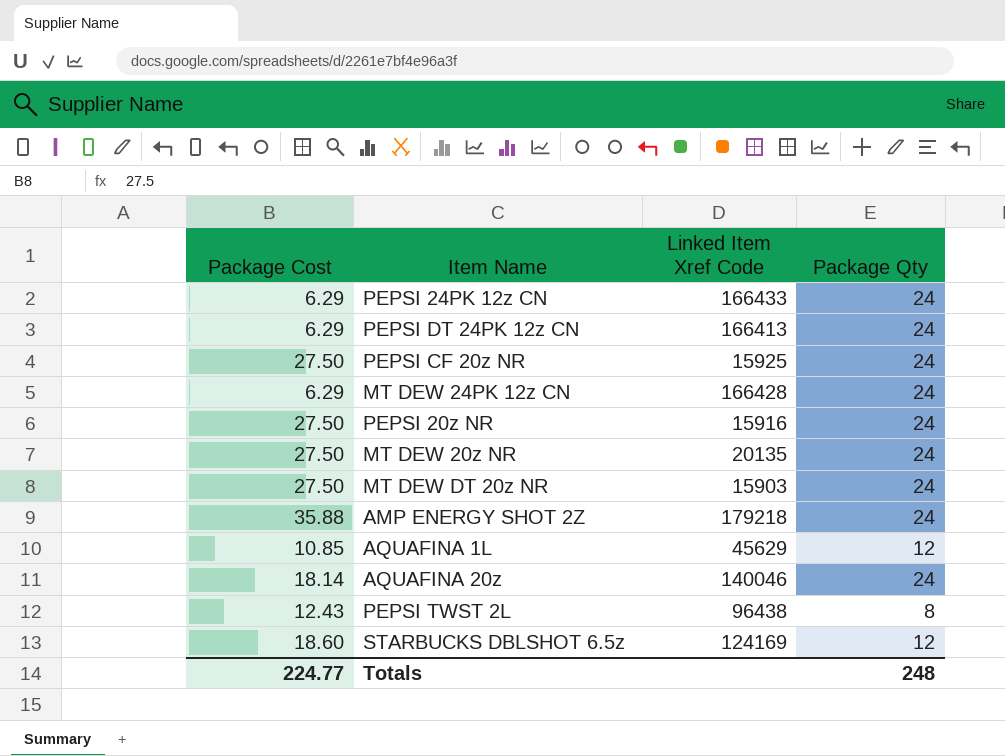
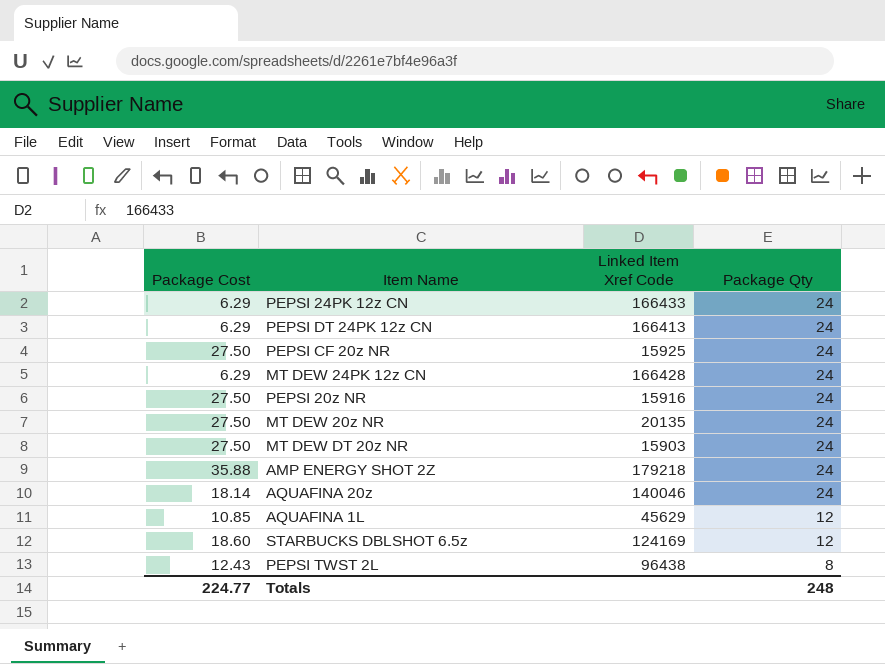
row order: none -> Package Qty descending

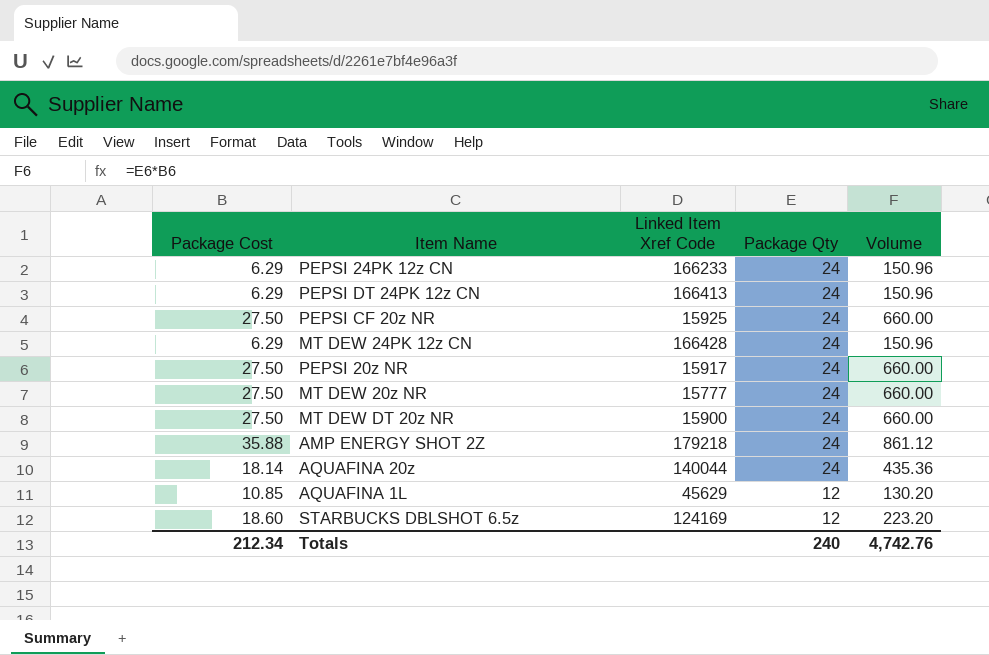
column Volume | formula: none -> [Package Cost] * [Package Qty]
row PEPSI TWST 2L: 12.43 | 96438 | 8 -> none
PEPSI 24PK 12z CN | Linked Item Xref Code: 166433 -> 166233
PEPSI 20z NR | Linked Item Xref Code: 15916 -> 15917
MT DEW 20z NR | Linked Item Xref Code: 20135 -> 15777
MT DEW DT 20z NR | Linked Item Xref Code: 15903 -> 15900
AQUAFINA 20z | Linked Item Xref Code: 140046 -> 140044
Totals | Package Cost: 224.77 -> 212.34
Totals | Package Qty: 248 -> 240

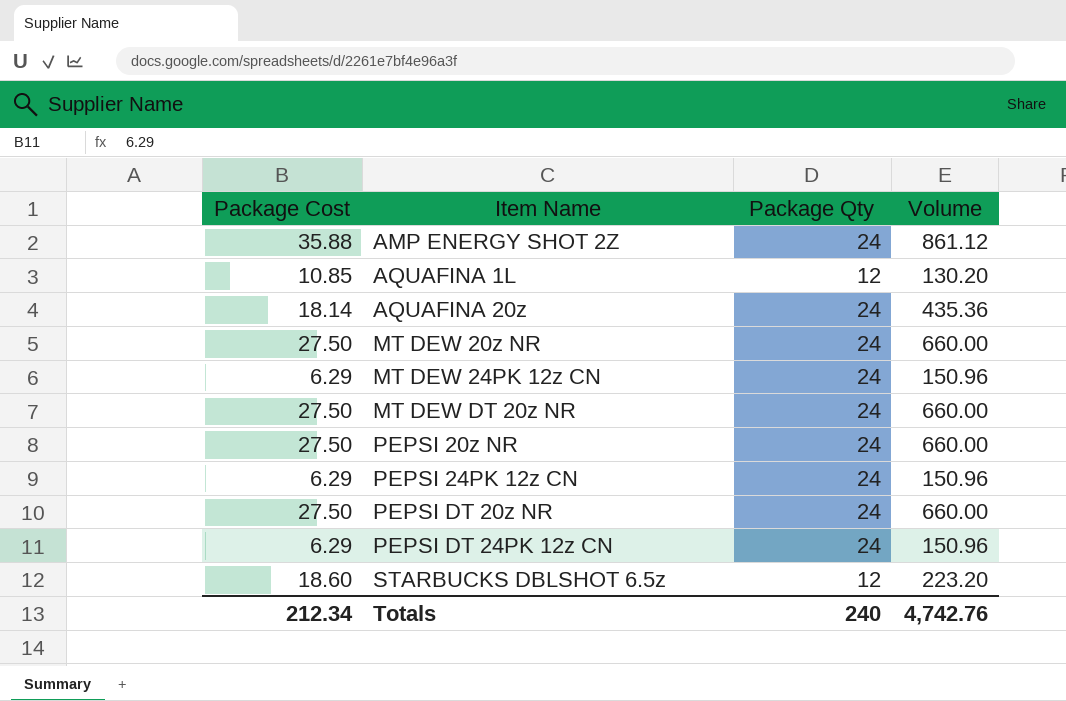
row order: Package Qty descending -> Item Name ascending
column Linked Item Xref Code | position: 3 -> none
row PEPSI CF 20z NR: 27.50 | 15925 | 24 | 660.00 -> none
row PEPSI DT 20z NR: none -> 27.50 | 24 | 660.00

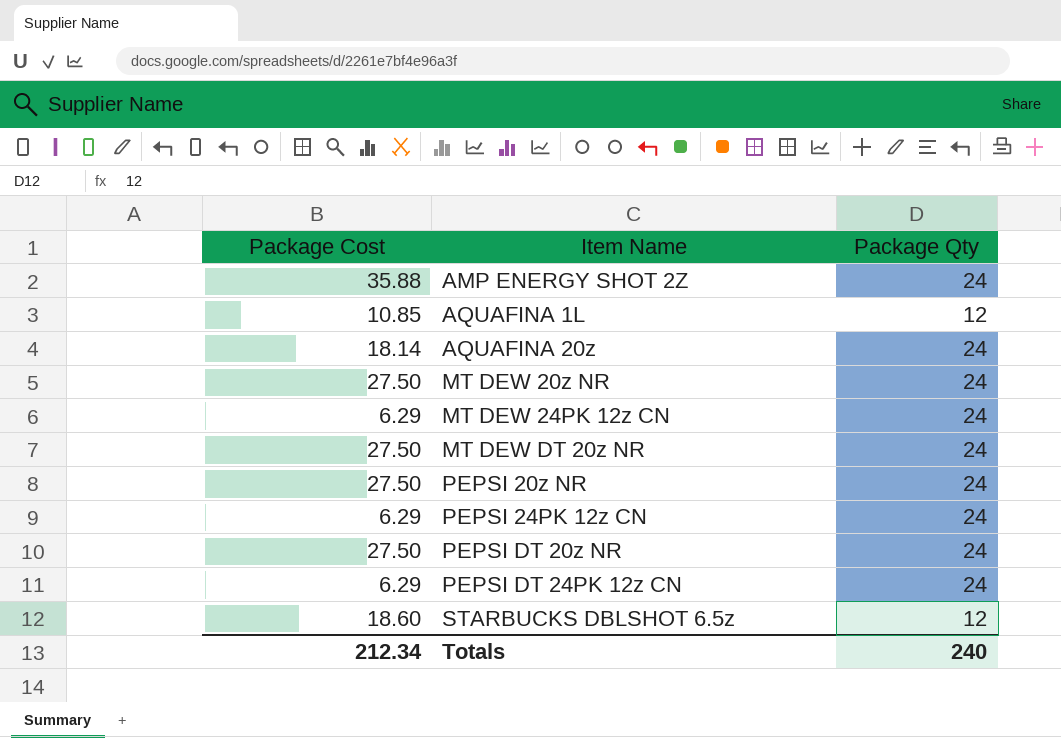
column Volume | formula: [Package Cost] * [Package Qty] -> none

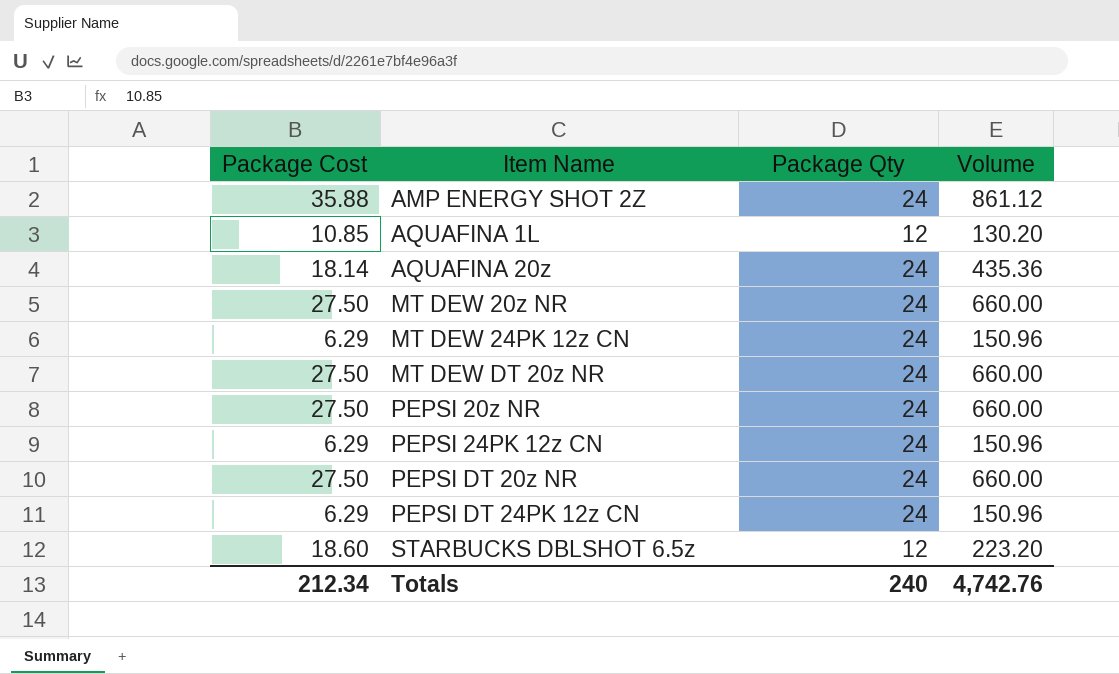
column Volume | formula: none -> [Package Cost] * [Package Qty]

